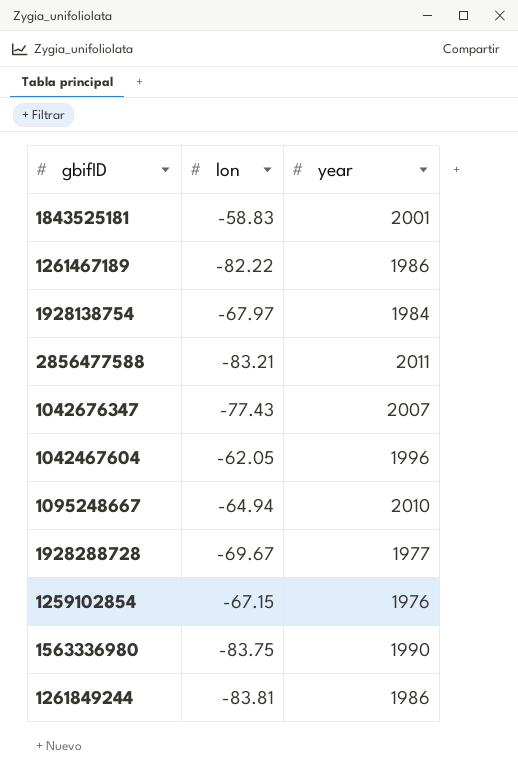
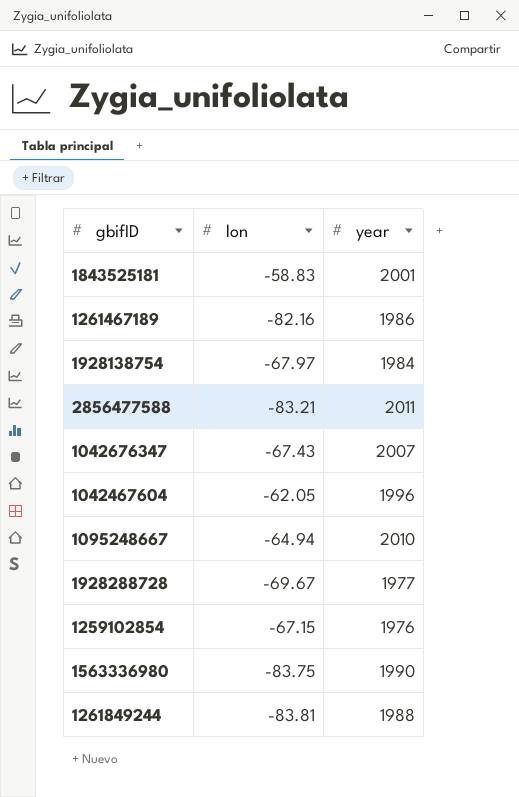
1261467189 | lon: -82.22 -> -82.16
1042676347 | lon: -77.43 -> -67.43
1261849244 | year: 1986 -> 1988

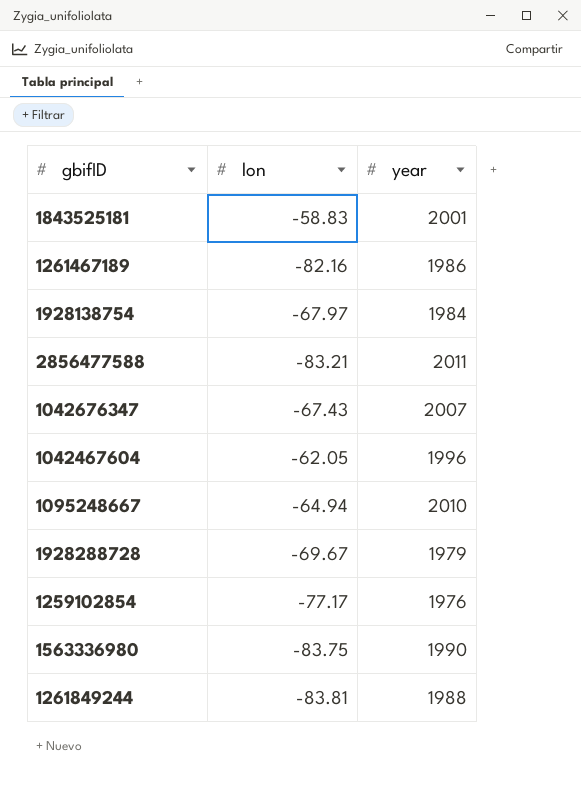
1928288728 | year: 1977 -> 1979
1259102854 | lon: -67.15 -> -77.17

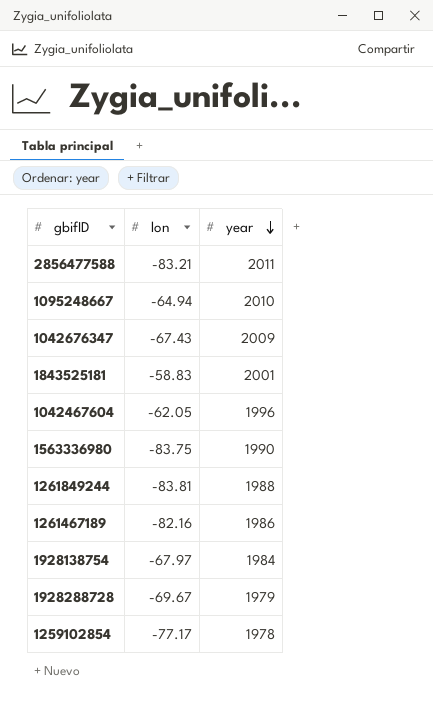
row order: none -> year descending
1042676347 | year: 2007 -> 2009
1259102854 | year: 1976 -> 1978

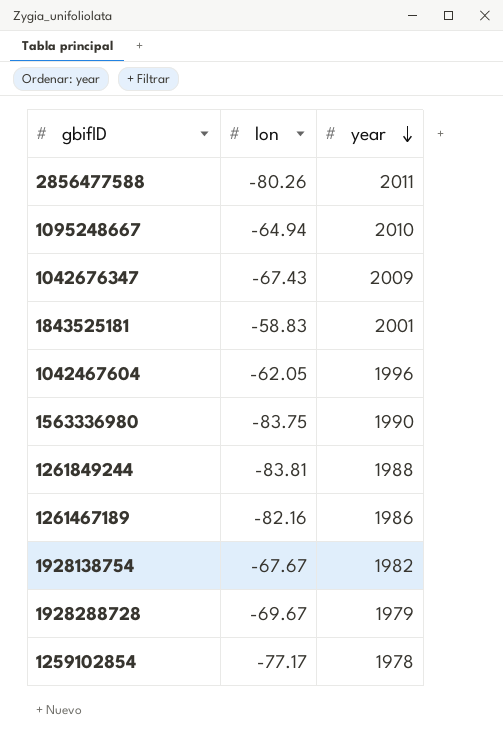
2856477588 | lon: -83.21 -> -80.26
1928138754 | lon: -67.97 -> -67.67
1928138754 | year: 1984 -> 1982

